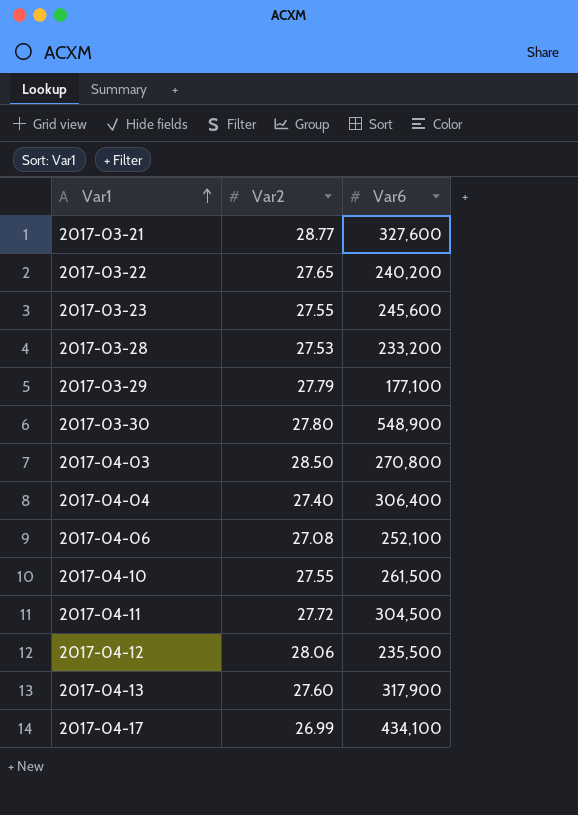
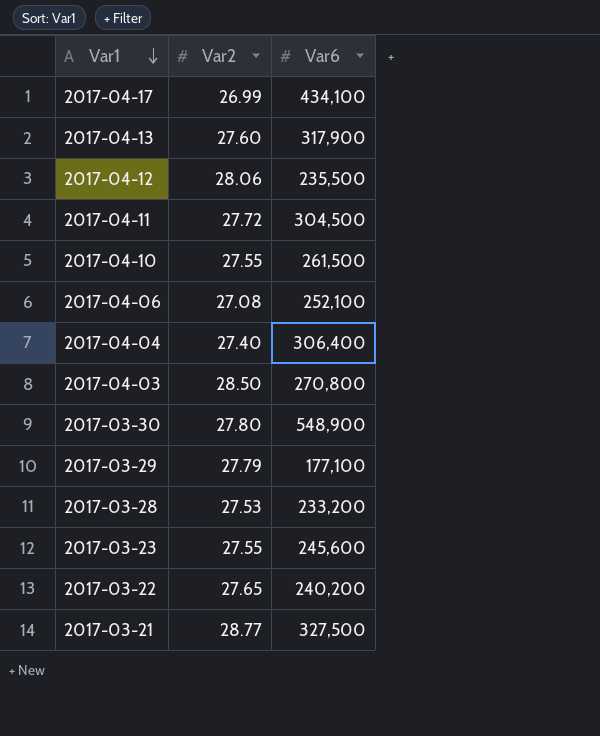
row order: Var1 ascending -> Var1 descending
2017-03-21 | Var6: 327,600 -> 327,500

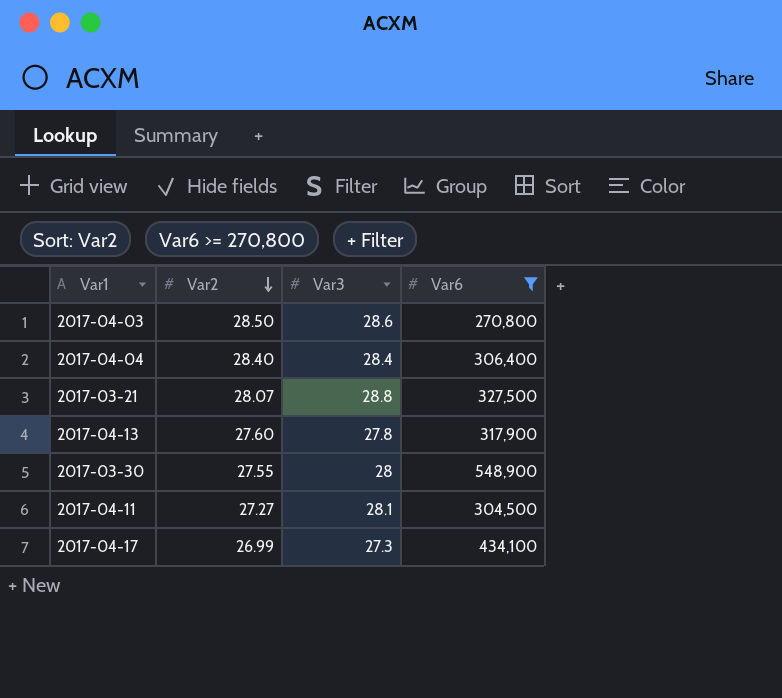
filter: none -> Var6 >= 270,800
row order: Var1 descending -> Var2 descending
column Var3 | position: none -> 3
2017-04-04 | Var2: 27.40 -> 28.40
2017-03-21 | Var2: 28.77 -> 28.07
2017-03-30 | Var2: 27.80 -> 27.55
2017-04-11 | Var2: 27.72 -> 27.27

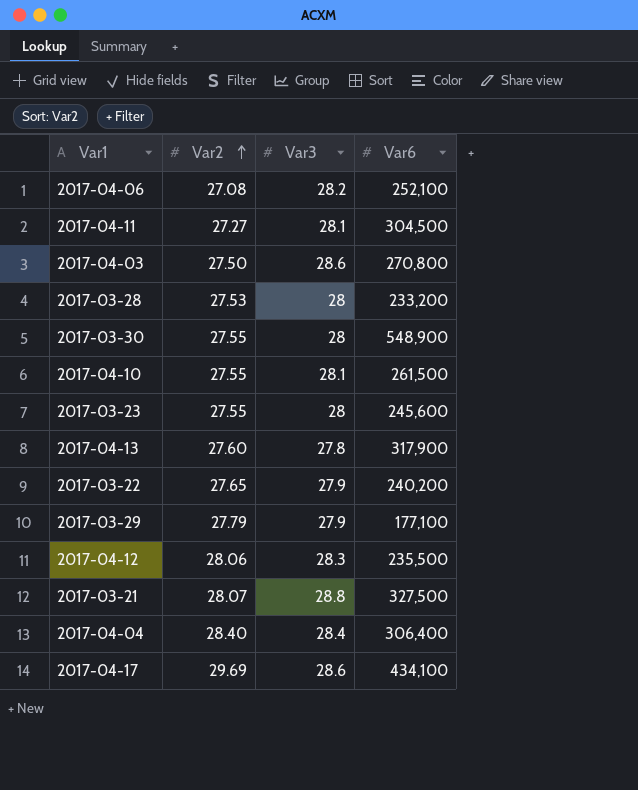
filter: Var6 >= 270,800 -> none
row order: Var2 descending -> Var2 ascending
2017-04-03 | Var2: 28.50 -> 27.50
2017-04-17 | Var2: 26.99 -> 29.69
2017-04-17 | Var3: 27.3 -> 28.6

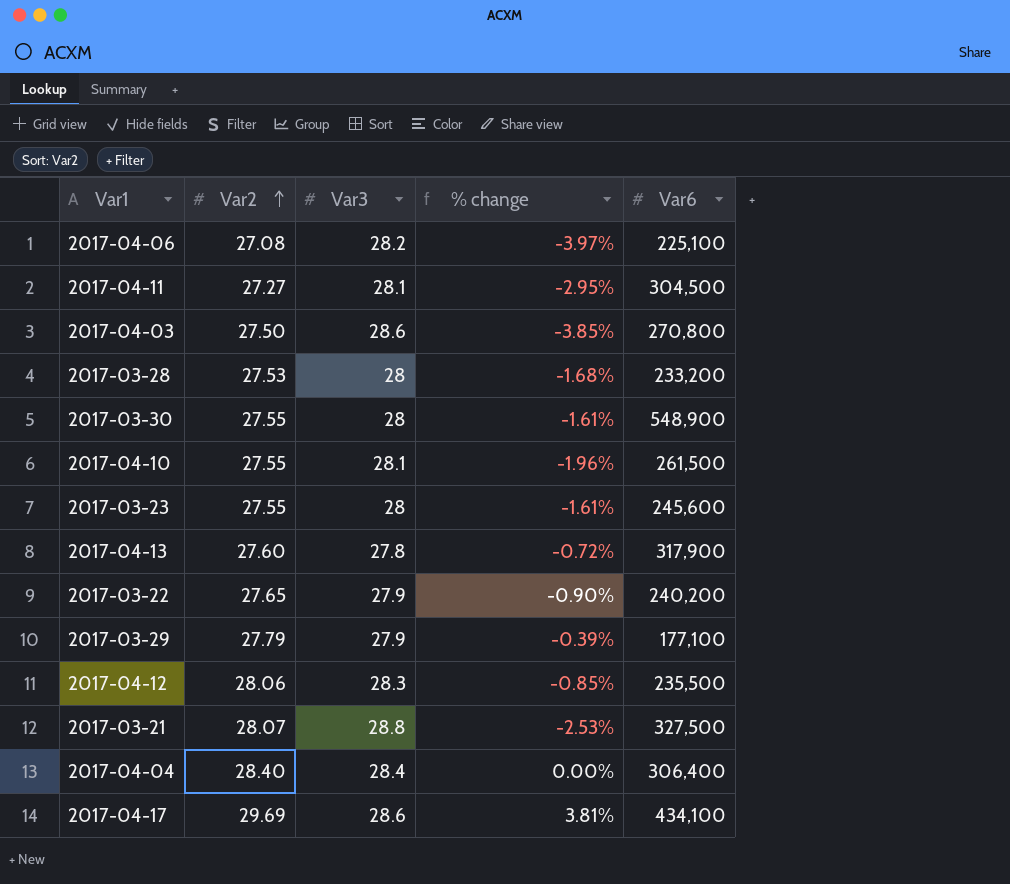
column % change | formula: none -> ([Var2] - [Var3]) / [Var3]
2017-04-06 | Var6: 252,100 -> 225,100

